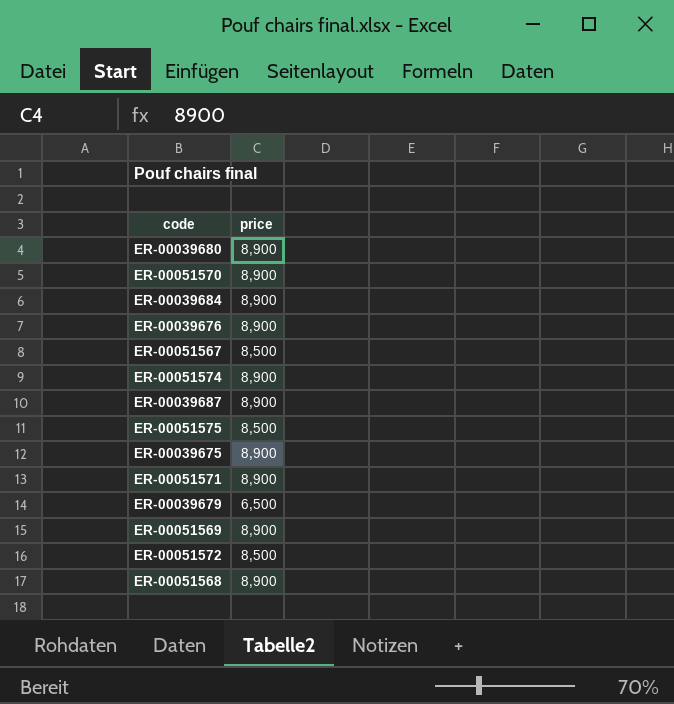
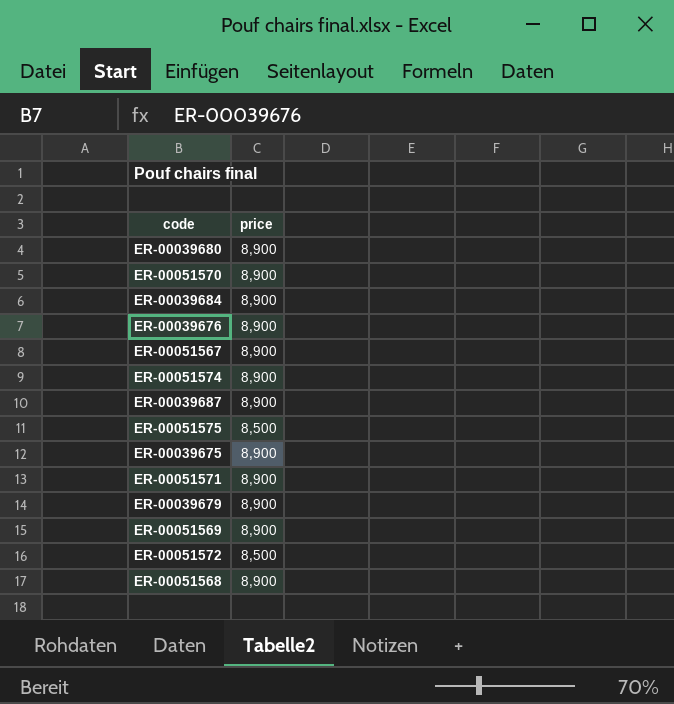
ER-00051567 | price: 8,500 -> 8,900
ER-00039679 | price: 6,500 -> 8,900

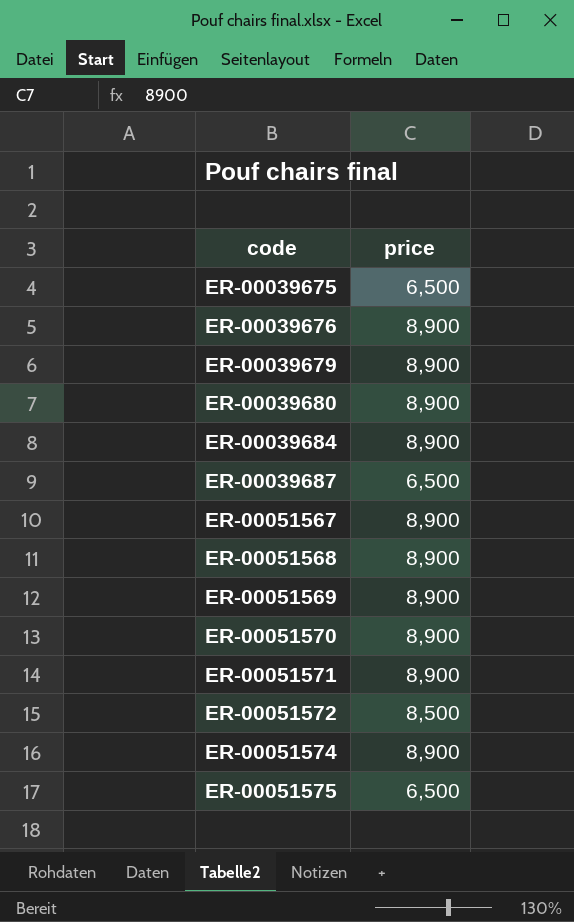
row order: none -> code ascending
ER-00039675 | price: 8,900 -> 6,500
ER-00039687 | price: 8,900 -> 6,500
ER-00051575 | price: 8,500 -> 6,500

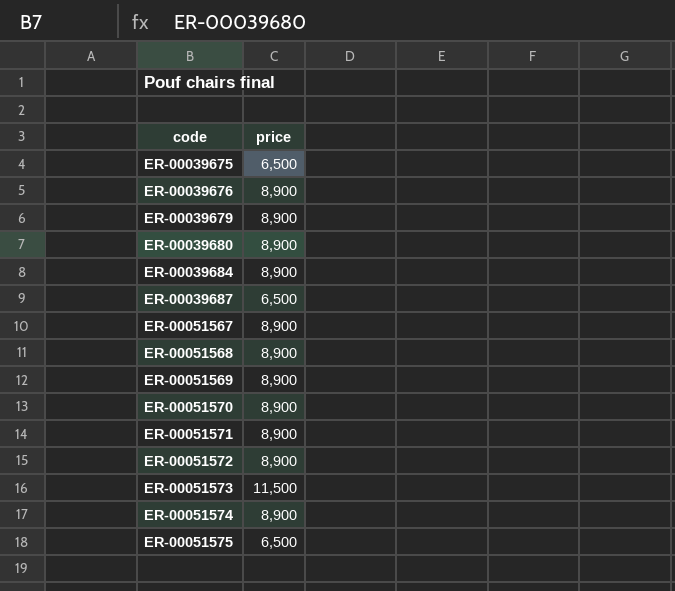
ER-00051572 | price: 8,500 -> 8,900
row ER-00051573: none -> 11,500

